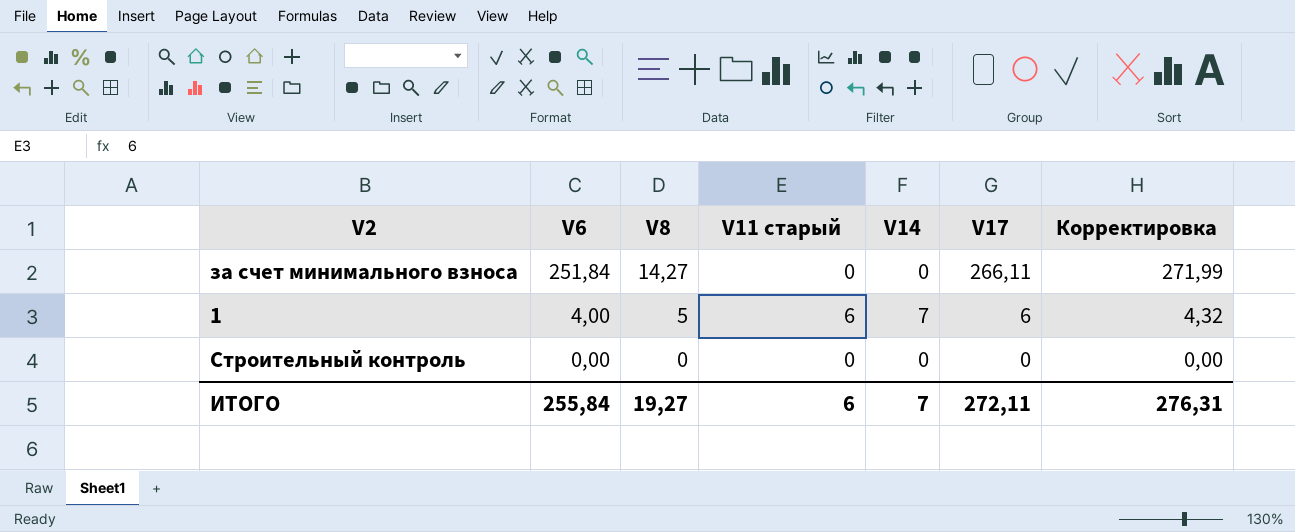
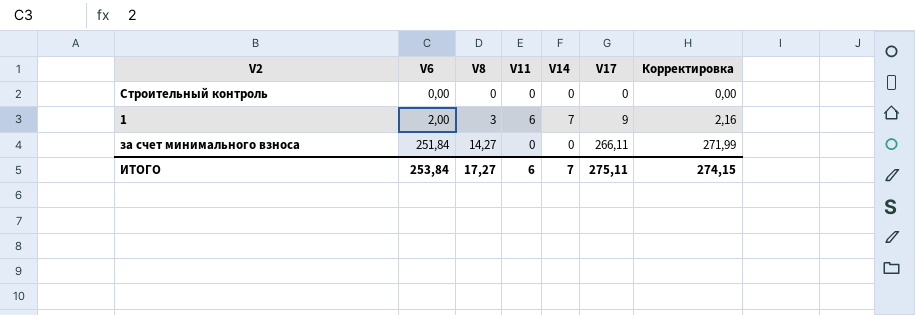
row order: V6 descending -> V6 ascending
column name: V11 старый -> V11
1 | V6: 4,00 -> 2,00
1 | V8: 5 -> 3
1 | V17: 6 -> 9
1 | Корректировка: 4,32 -> 2,16
ИТОГО | V6: 255,84 -> 253,84
ИТОГО | V8: 19,27 -> 17,27
ИТОГО | V17: 272,11 -> 275,11
ИТОГО | Корректировка: 276,31 -> 274,15

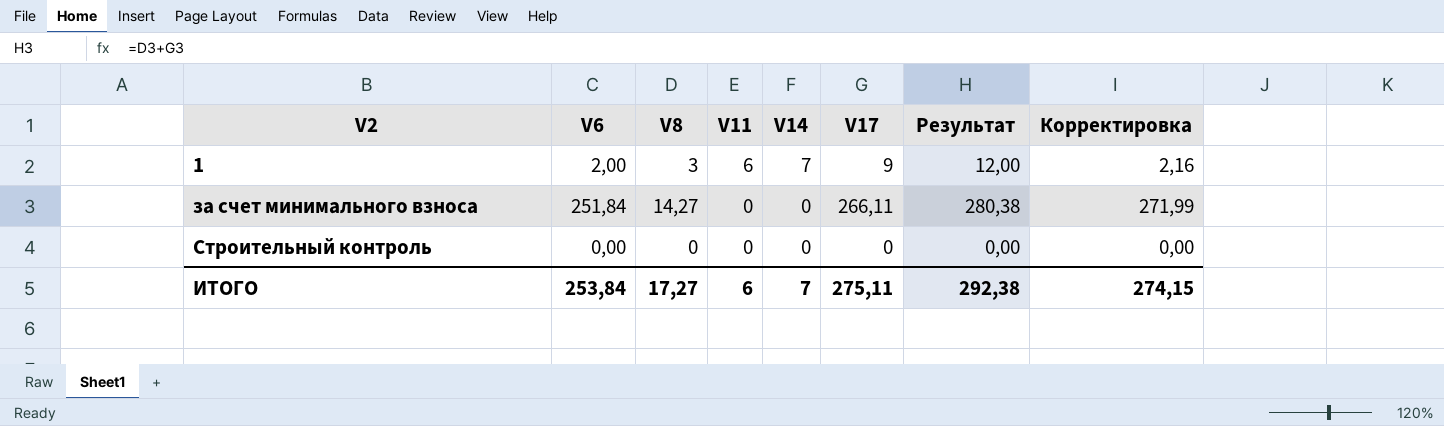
row order: V6 ascending -> V2 ascending
column Результат | formula: none -> [V8] + [V17]

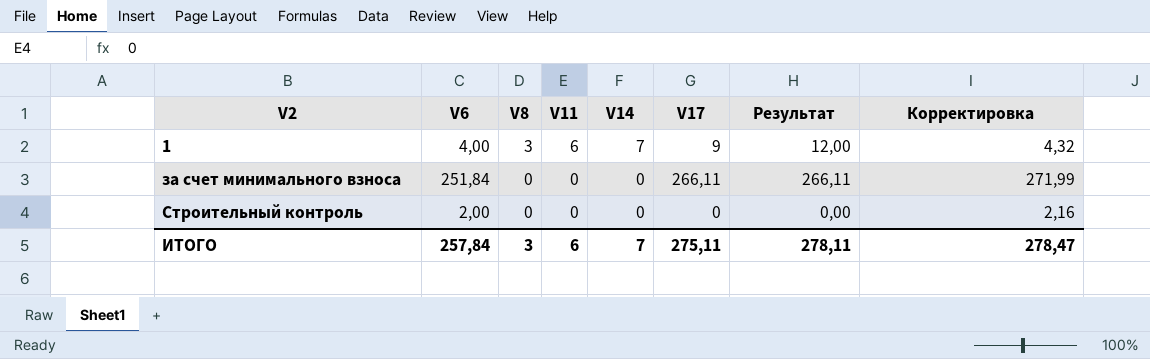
1 | V6: 2,00 -> 4,00
1 | Корректировка: 2,16 -> 4,32
за счет минимального взноса | V8: 14,27 -> 0
за счет минимального взноса | Результат: 280,38 -> 266,11
Строительный контроль | V6: 0,00 -> 2,00
Строительный контроль | Корректировка: 0,00 -> 2,16
ИТОГО | V6: 253,84 -> 257,84
ИТОГО | V8: 17,27 -> 3
ИТОГО | Результат: 292,38 -> 278,11
ИТОГО | Корректировка: 274,15 -> 278,47

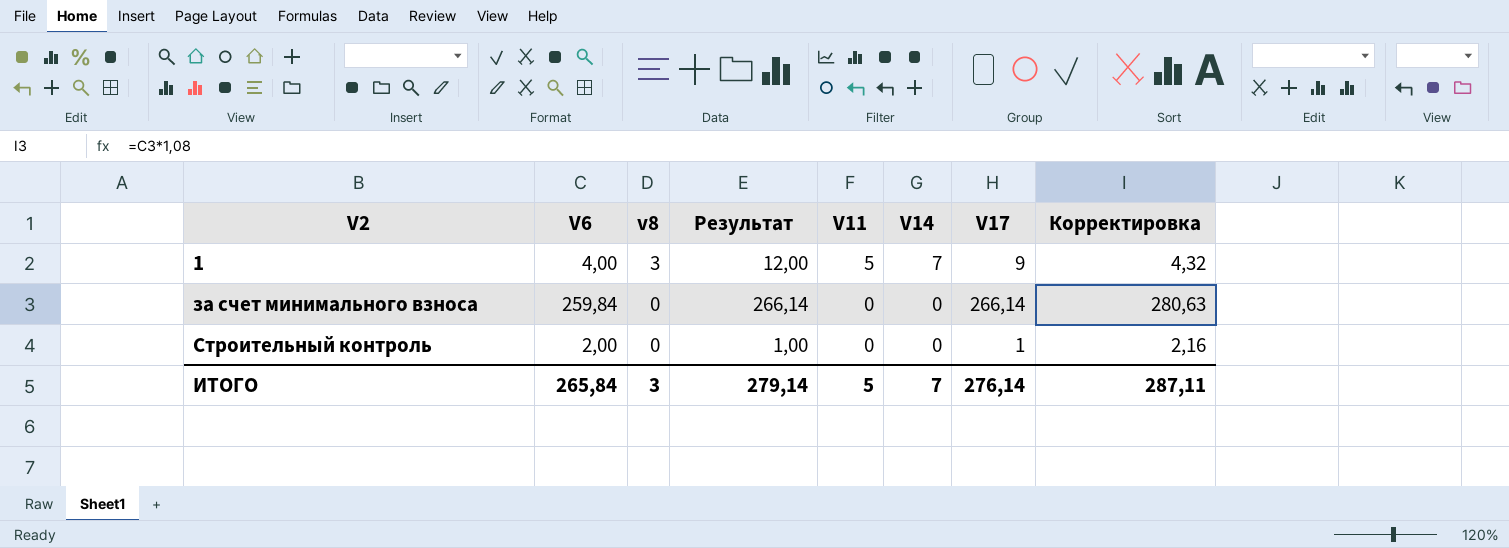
column name: V8 -> v8
column Результат | position: 7 -> 4
1 | V11: 6 -> 5
за счет минимального взноса | V6: 251,84 -> 259,84
за счет минимального взноса | Результат: 266,11 -> 266,14
за счет минимального взноса | V17: 266,11 -> 266,14
за счет минимального взноса | Корректировка: 271,99 -> 280,63
Строительный контроль | Результат: 0,00 -> 1,00
Строительный контроль | V17: 0 -> 1
ИТОГО | V6: 257,84 -> 265,84
ИТОГО | Результат: 278,11 -> 279,14
ИТОГО | V11: 6 -> 5
ИТОГО | V17: 275,11 -> 276,14
ИТОГО | Корректировка: 278,47 -> 287,11

